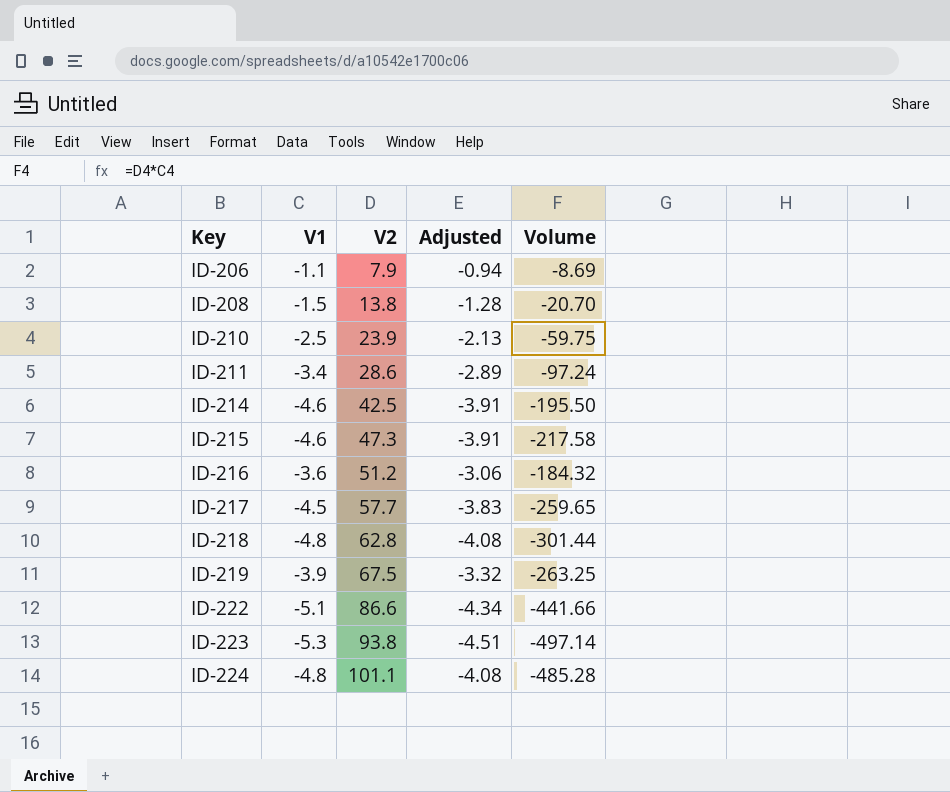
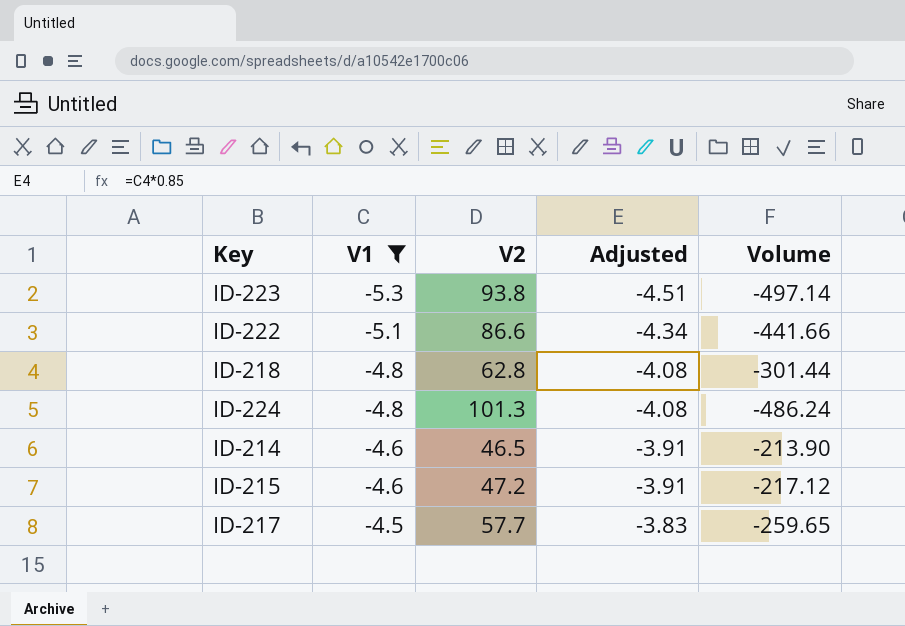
filter: none -> V1 <= -4.5
row order: Key ascending -> V1 ascending
ID-224 | V2: 101.1 -> 101.3
ID-224 | Volume: -485.28 -> -486.24
ID-214 | V2: 42.5 -> 46.5
ID-214 | Volume: -195.50 -> -213.90
ID-215 | V2: 47.3 -> 47.2
ID-215 | Volume: -217.58 -> -217.12

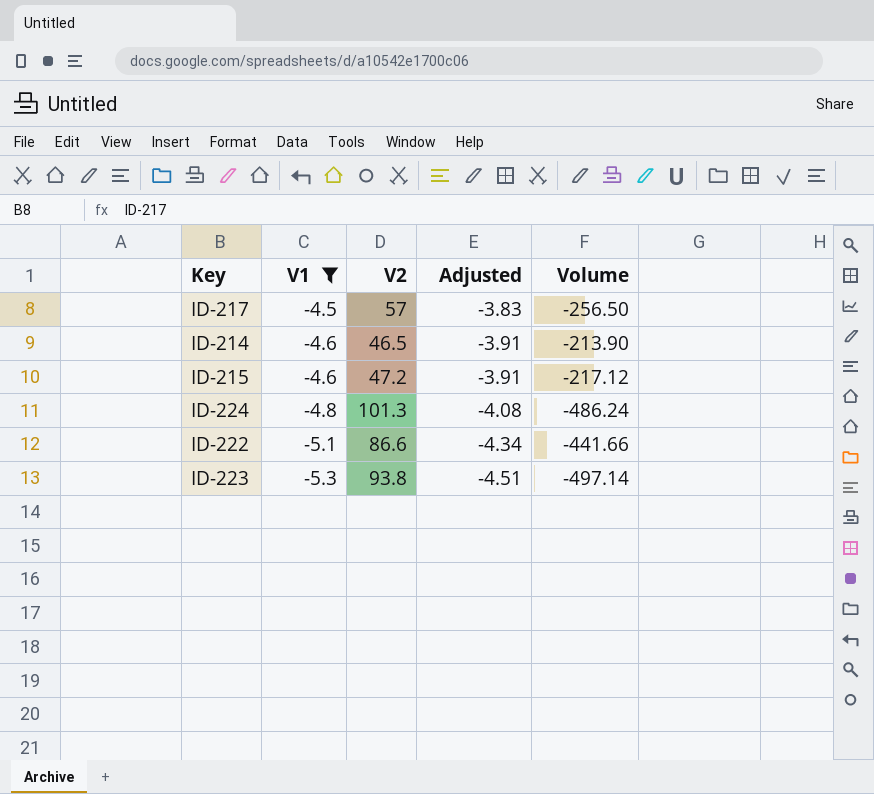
row order: V1 ascending -> V1 descending
row ID-218: -4.8 | 62.8 | -4.08 | -301.44 -> none
ID-217 | V2: 57.7 -> 57
ID-217 | Volume: -259.65 -> -256.50

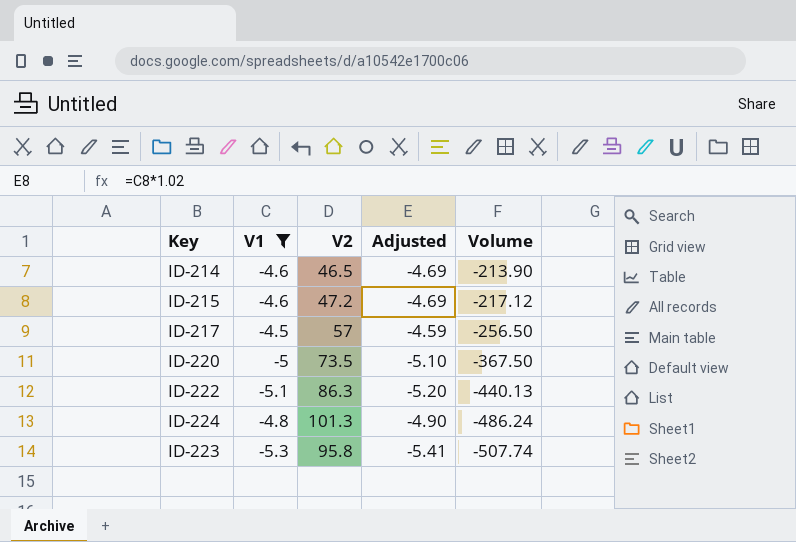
row order: V1 descending -> Volume descending
column Adjusted | formula: [V1] * 0.85 -> [V1] * 1.02
row ID-220: none -> -5 | 73.5 | -5.10 | -367.50
ID-222 | V2: 86.6 -> 86.3
ID-222 | Volume: -441.66 -> -440.13
ID-223 | V2: 93.8 -> 95.8
ID-223 | Volume: -497.14 -> -507.74

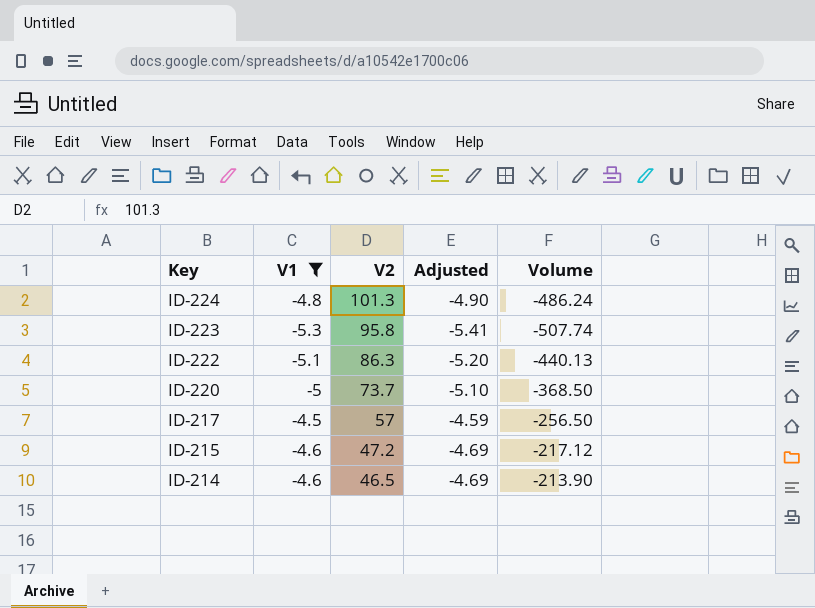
row order: Volume descending -> Key descending
ID-220 | V2: 73.5 -> 73.7
ID-220 | Volume: -367.50 -> -368.50

